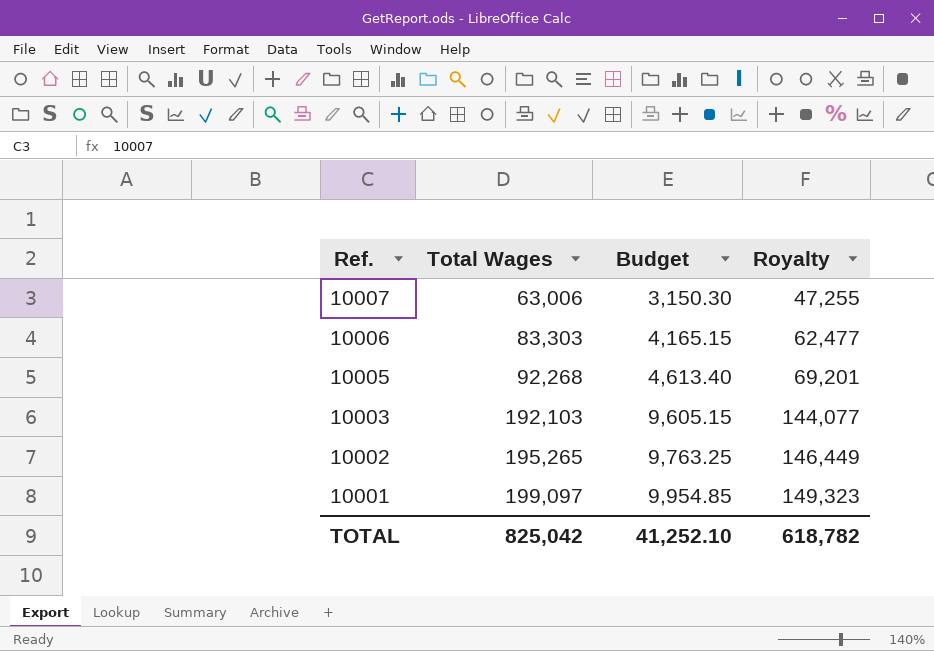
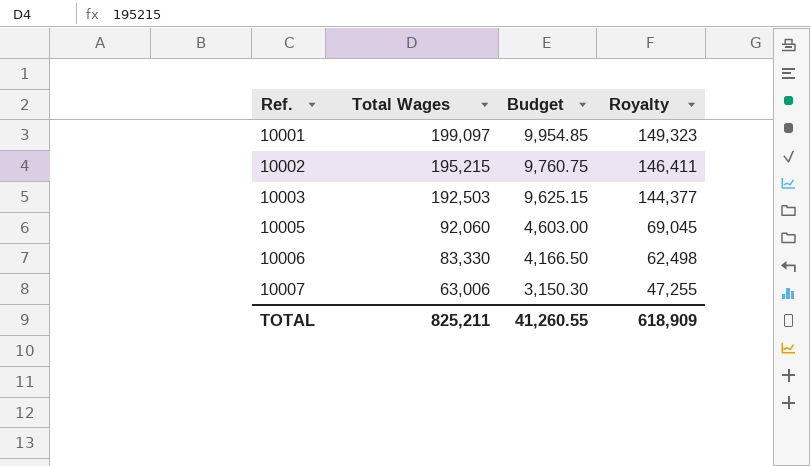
row order: Ref. descending -> Ref. ascending
10002 | Total Wages: 195,265 -> 195,215
10002 | Budget: 9,763.25 -> 9,760.75
10002 | Royalty: 146,449 -> 146,411
10003 | Total Wages: 192,103 -> 192,503
10003 | Budget: 9,605.15 -> 9,625.15
10003 | Royalty: 144,077 -> 144,377
10005 | Total Wages: 92,268 -> 92,060
10005 | Budget: 4,613.40 -> 4,603.00
10005 | Royalty: 69,201 -> 69,045
10006 | Total Wages: 83,303 -> 83,330
10006 | Budget: 4,165.15 -> 4,166.50
10006 | Royalty: 62,477 -> 62,498
TOTAL | Total Wages: 825,042 -> 825,211
TOTAL | Budget: 41,252.10 -> 41,260.55
TOTAL | Royalty: 618,782 -> 618,909

